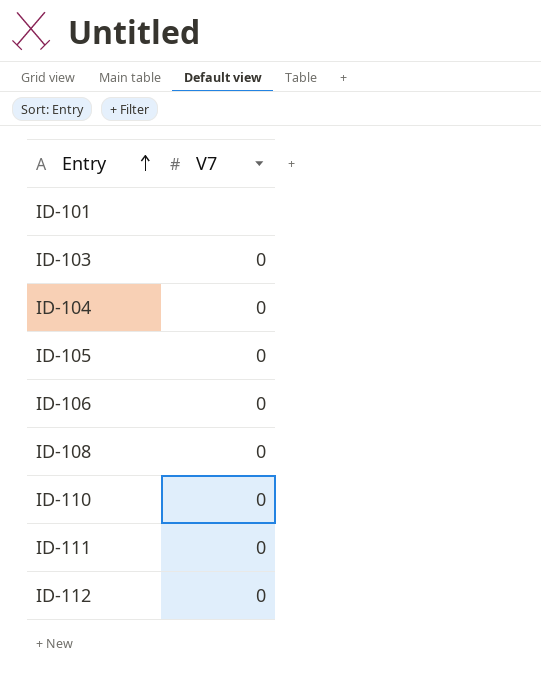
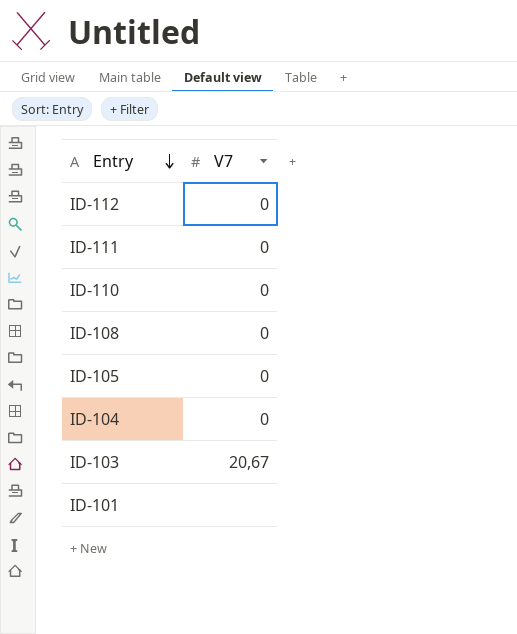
row order: Entry ascending -> Entry descending
row ID-106: 0 -> none
ID-103 | V7: 0 -> 20,67

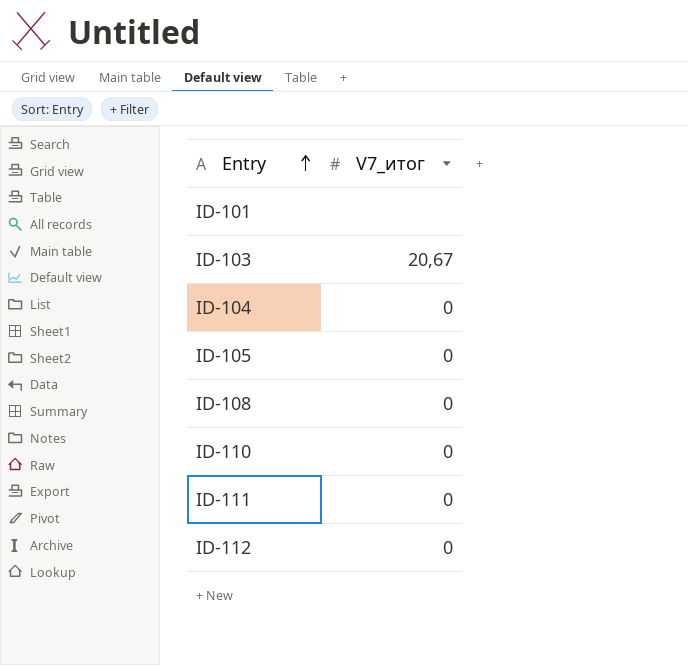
row order: Entry descending -> Entry ascending
column name: V7 -> V7_итог

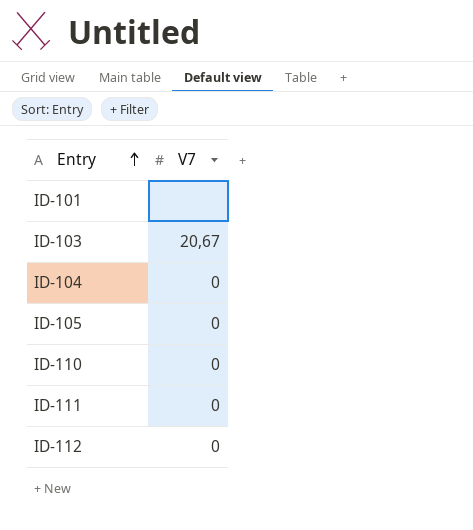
column name: V7_итог -> V7
row ID-108: 0 -> none

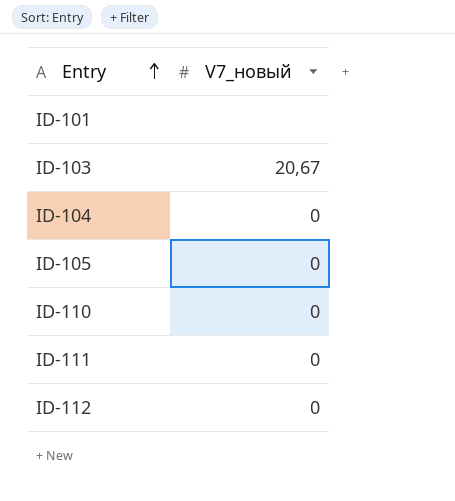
column name: V7 -> V7_новый

